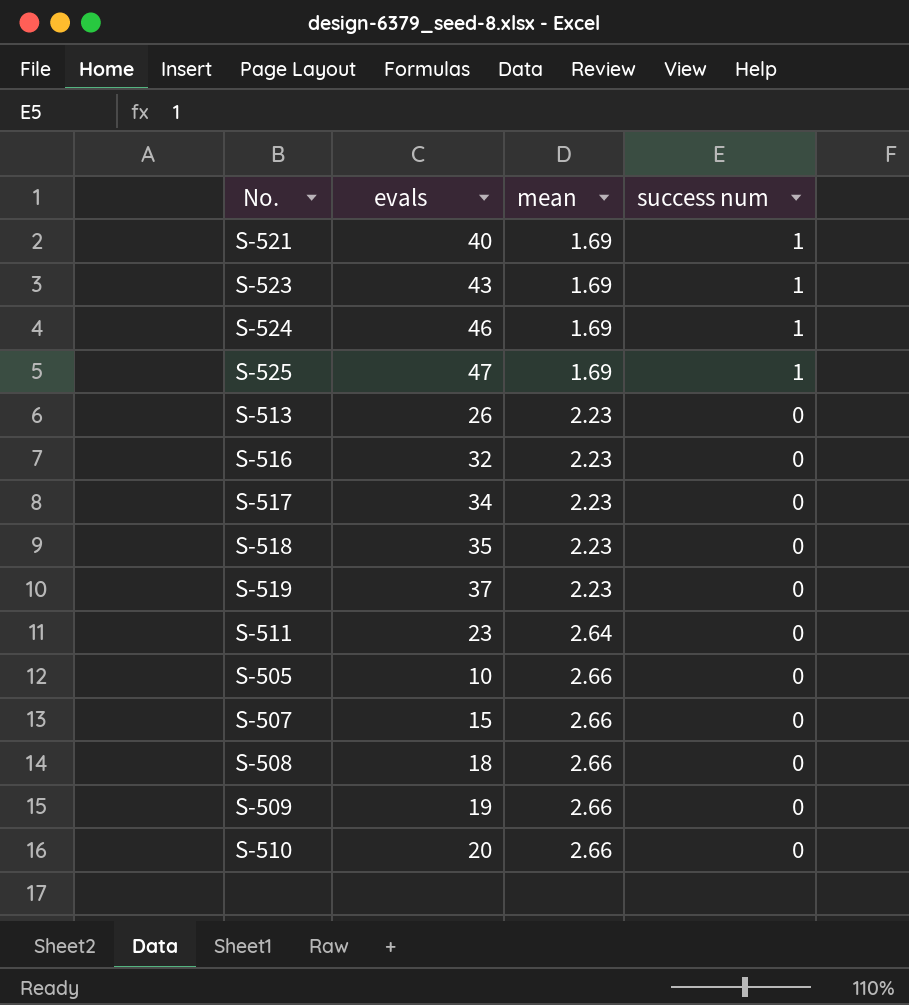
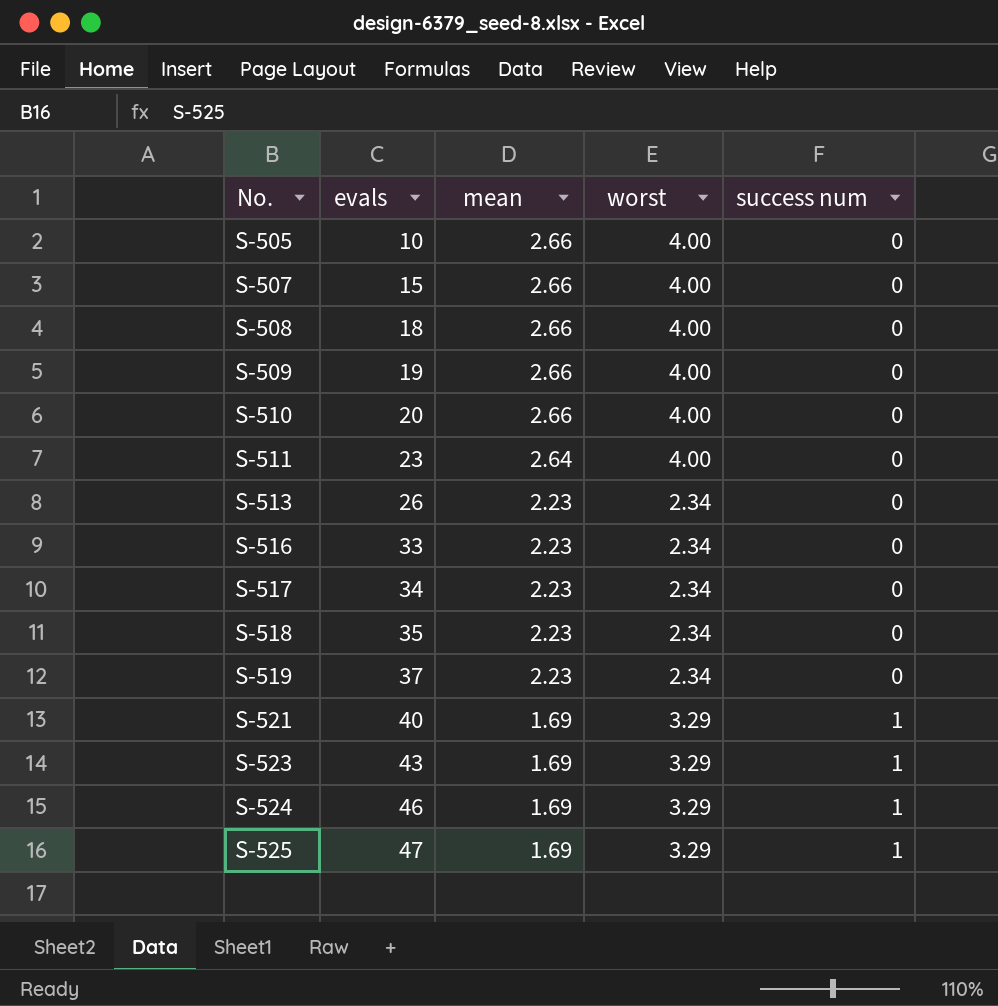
row order: mean ascending -> No. ascending
column worst | position: none -> 4
S-516 | evals: 32 -> 33

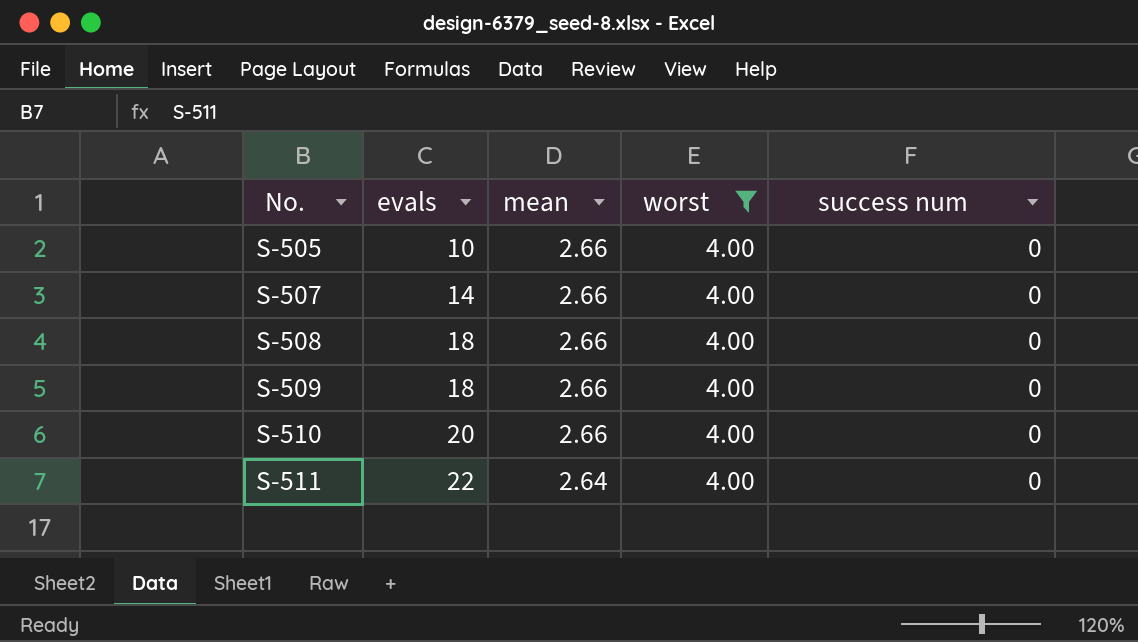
filter: none -> worst = 4.00
S-507 | evals: 15 -> 14
S-509 | evals: 19 -> 18
S-511 | evals: 23 -> 22

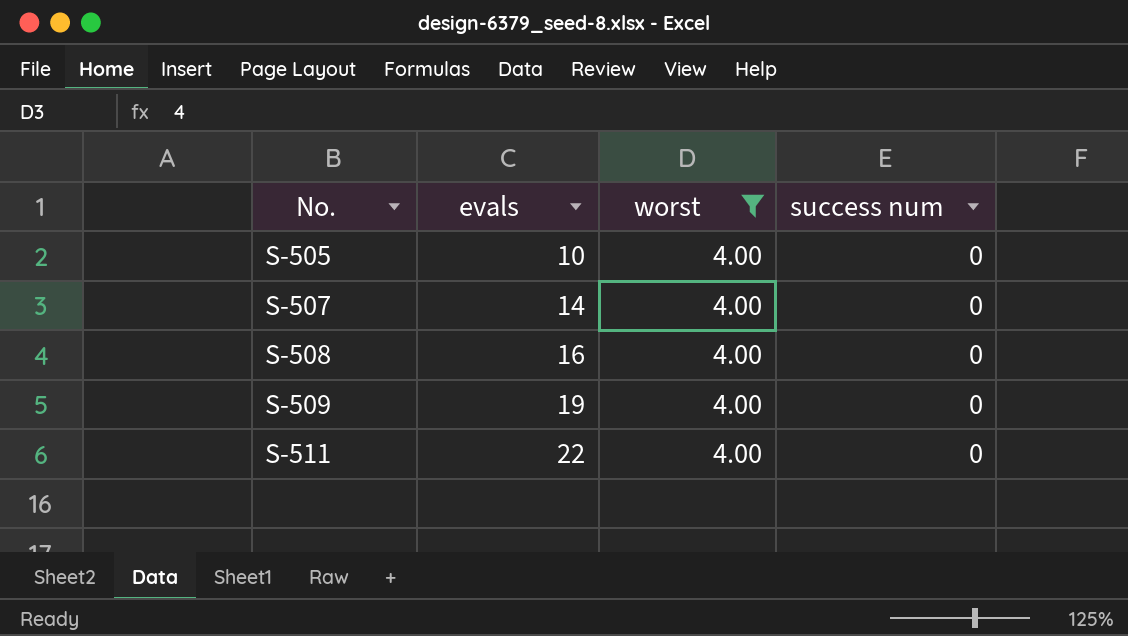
column mean | position: 3 -> none
row S-510: 20 | 2.66 | 4.00 | 0 -> none
S-508 | evals: 18 -> 16
S-509 | evals: 18 -> 19

